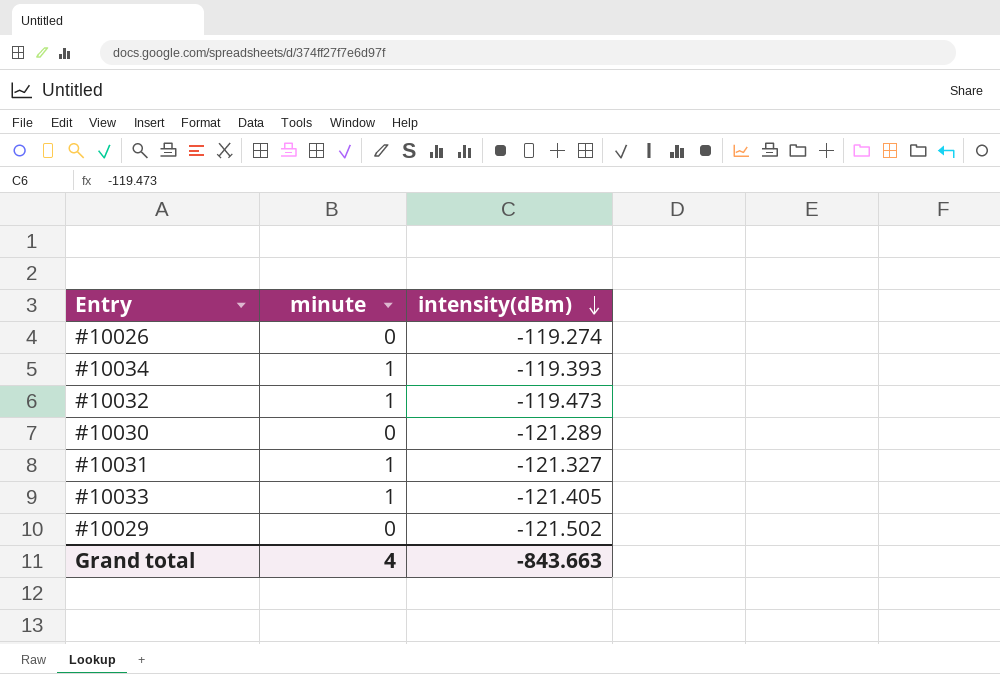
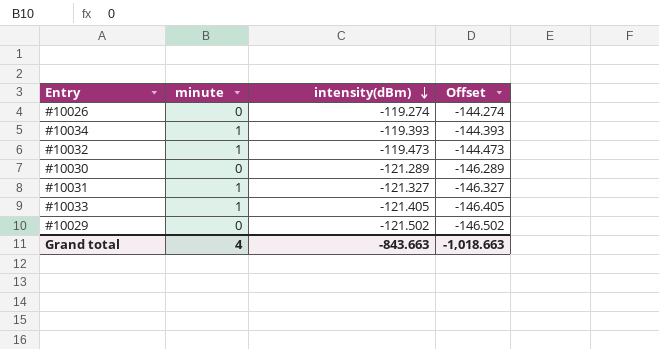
column Offset | formula: none -> [intensity(dBm)] - 25

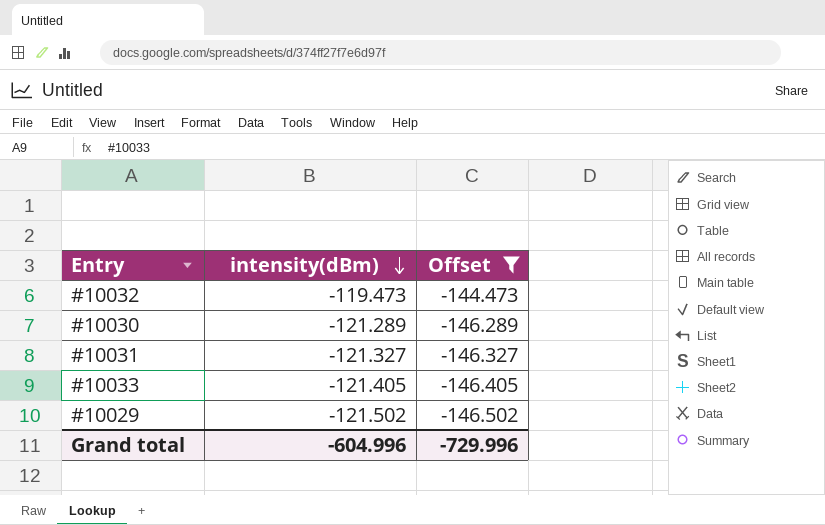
filter: none -> Offset <= -144.473
column minute | position: 2 -> none
Grand total | intensity(dBm): -843.663 -> -604.996
Grand total | Offset: -1,018.663 -> -729.996

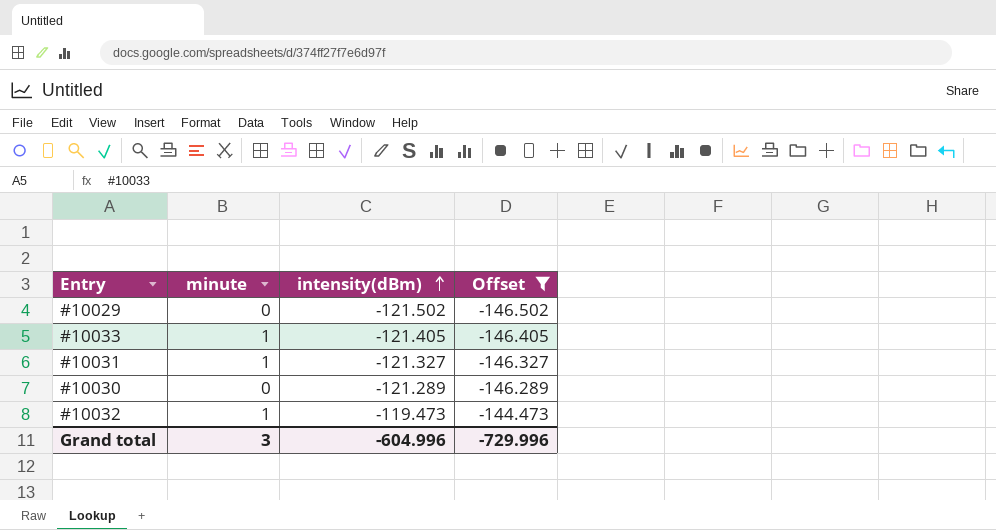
row order: intensity(dBm) descending -> intensity(dBm) ascending
column minute | position: none -> 2

